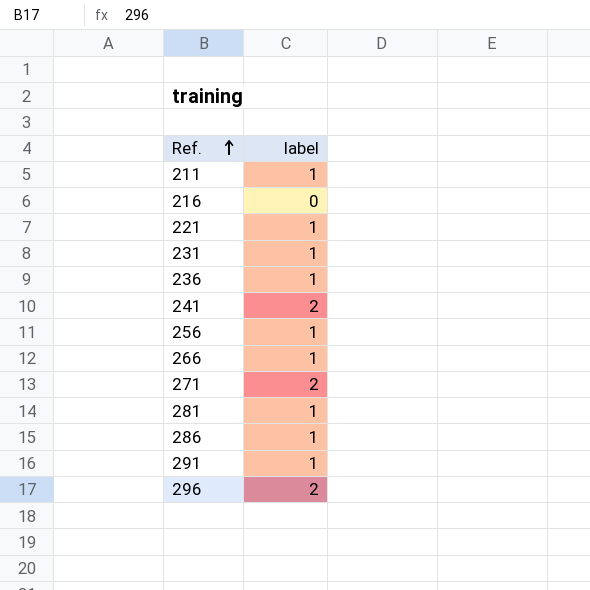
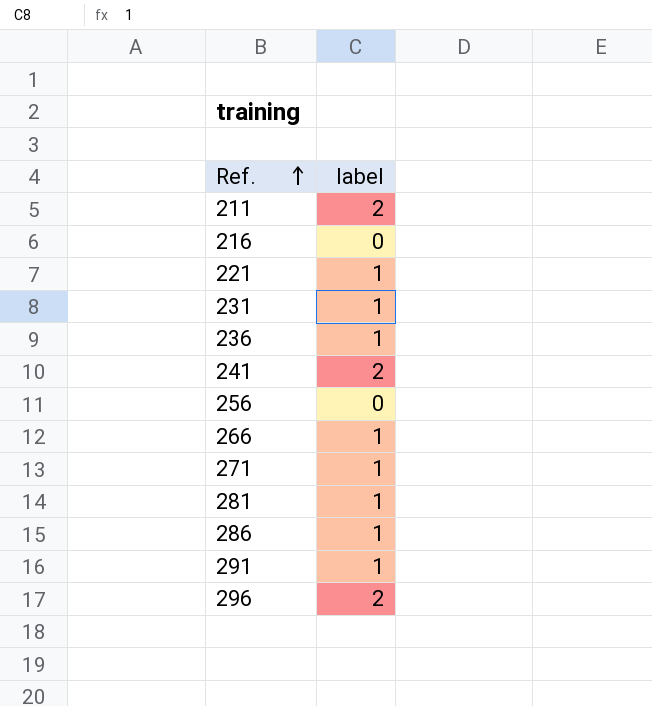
211 | label: 1 -> 2
256 | label: 1 -> 0
271 | label: 2 -> 1

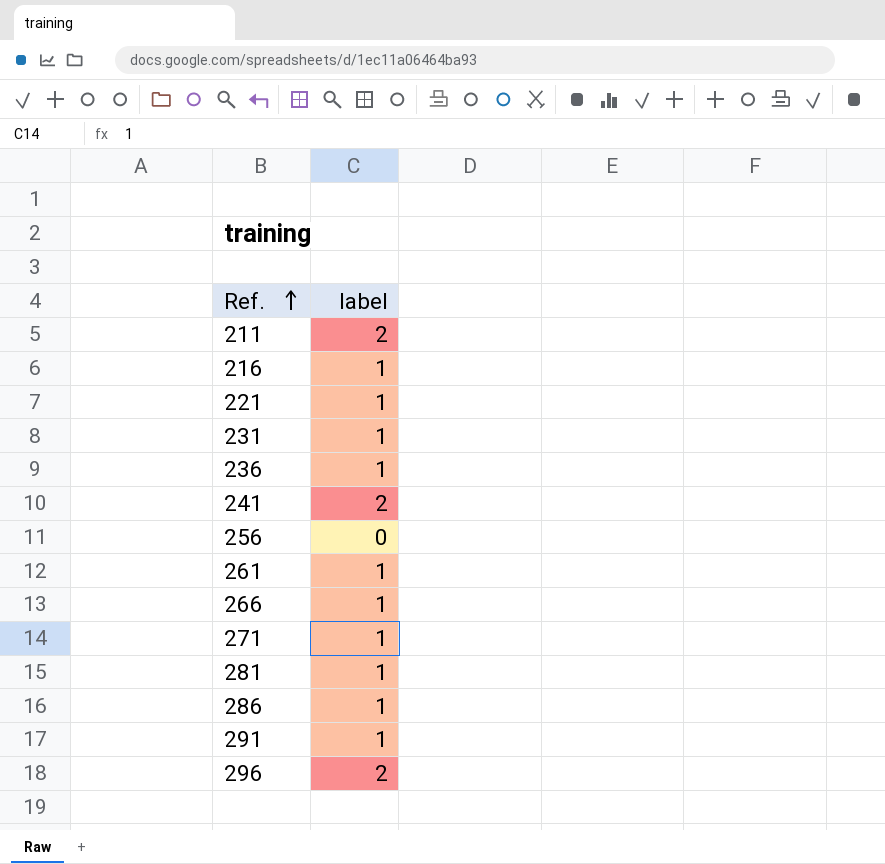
216 | label: 0 -> 1
row 261: none -> 1

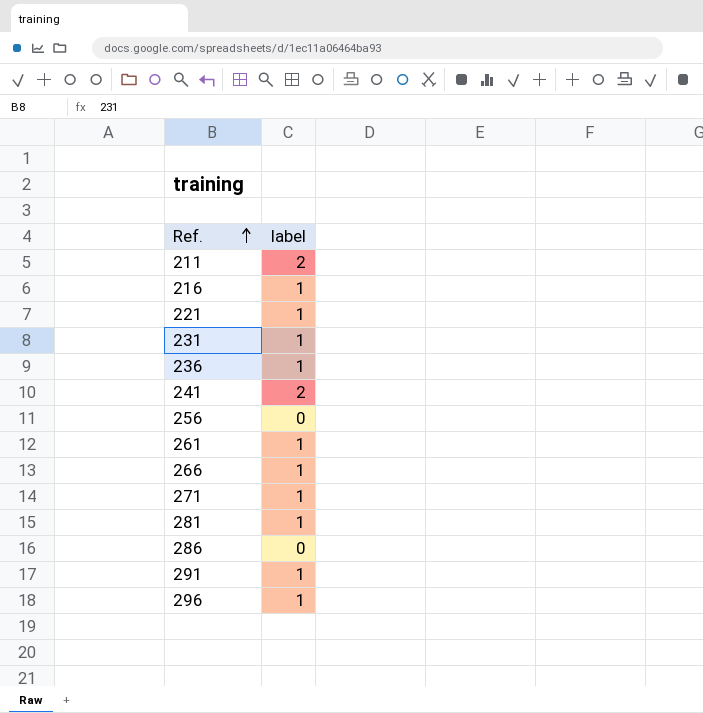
286 | label: 1 -> 0
296 | label: 2 -> 1

